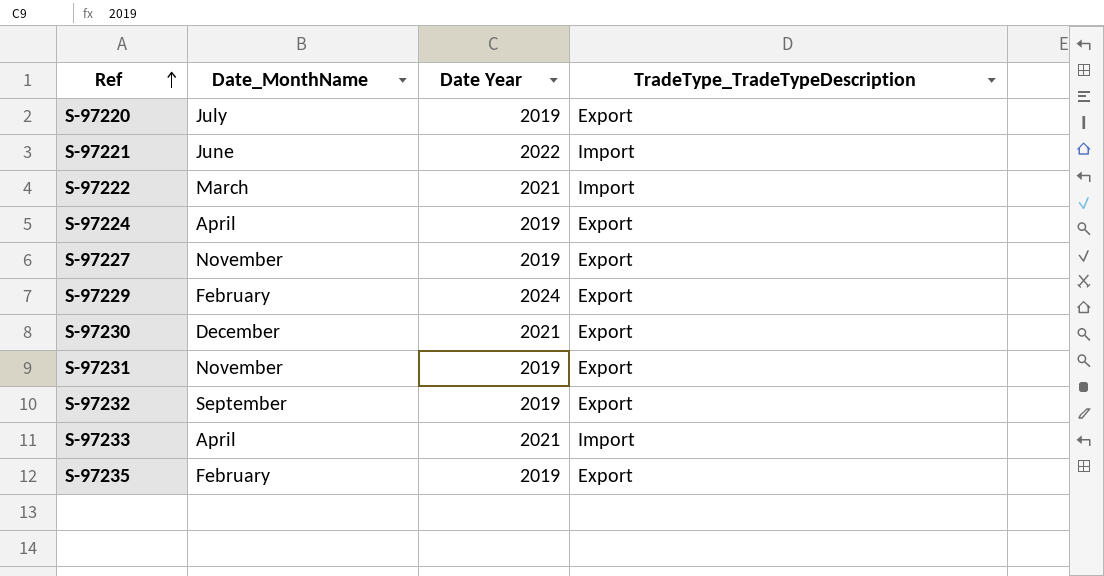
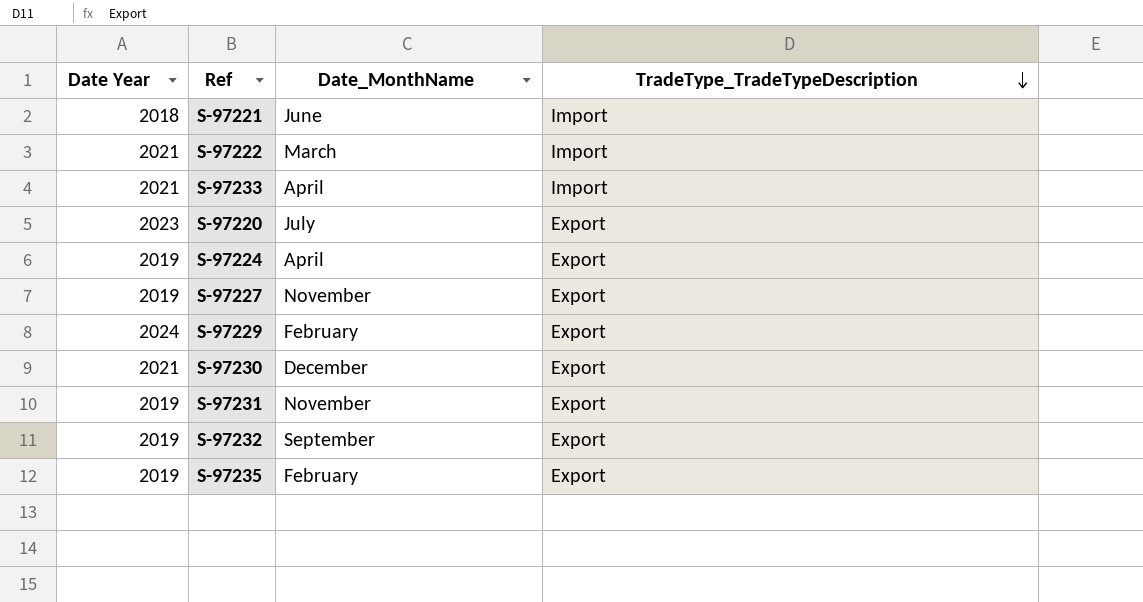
row order: Ref ascending -> TradeType_TradeTypeDescription descending
column Date Year | position: 3 -> 1
S-97221 | Date Year: 2022 -> 2018
S-97220 | Date Year: 2019 -> 2023

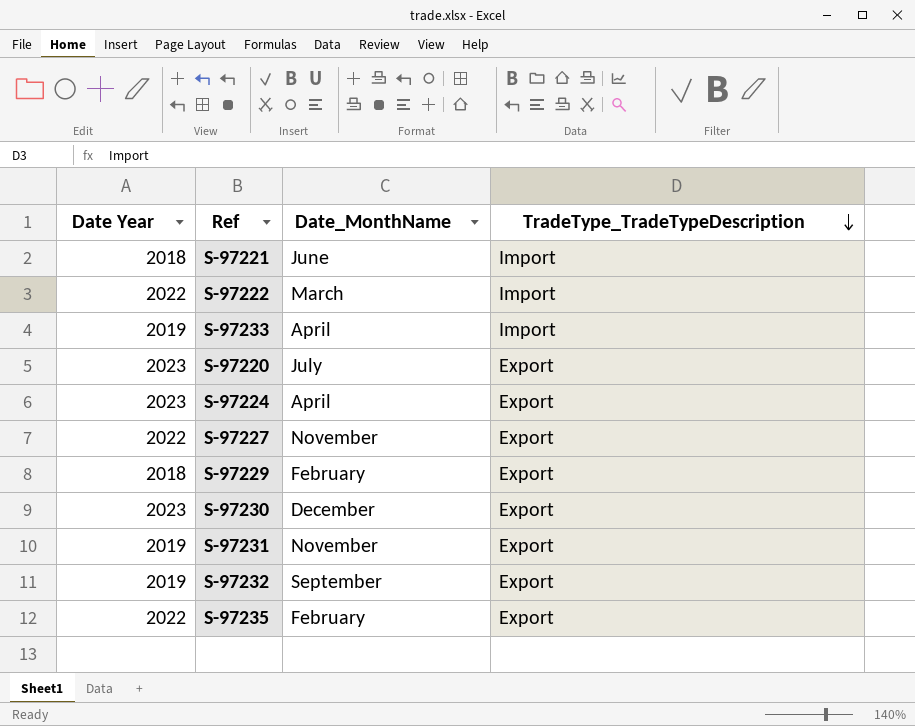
S-97222 | Date Year: 2021 -> 2022
S-97233 | Date Year: 2021 -> 2019
S-97224 | Date Year: 2019 -> 2023
S-97227 | Date Year: 2019 -> 2022
S-97229 | Date Year: 2024 -> 2018
S-97230 | Date Year: 2021 -> 2023
S-97235 | Date Year: 2019 -> 2022

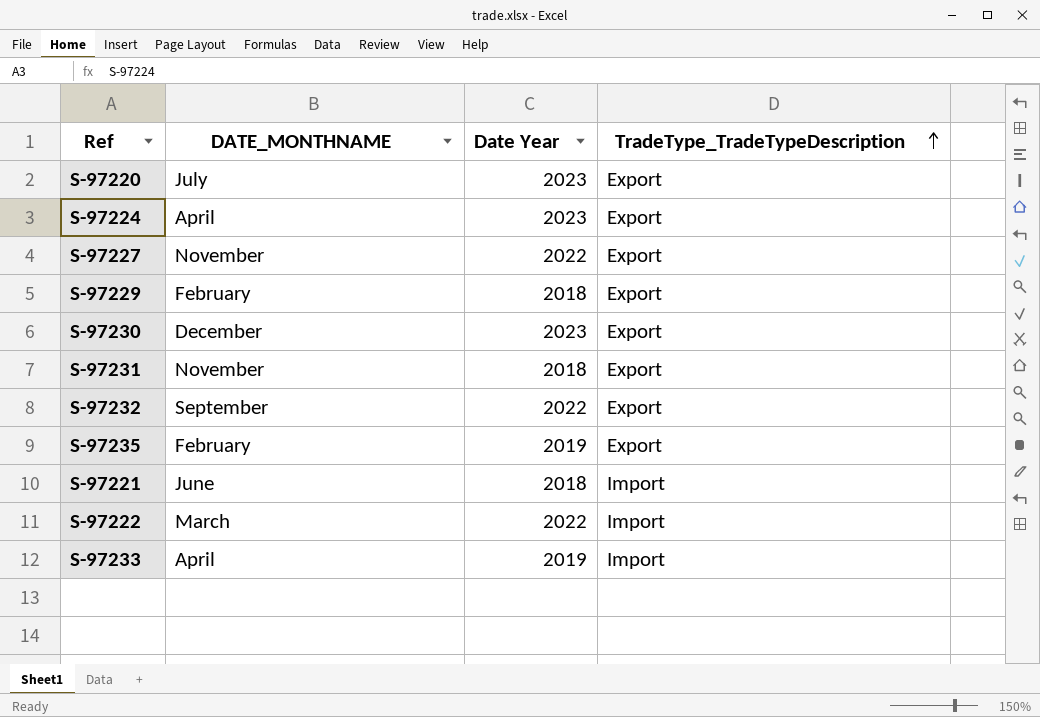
row order: TradeType_TradeTypeDescription descending -> TradeType_TradeTypeDescription ascending
column name: Date_MonthName -> DATE_MONTHNAME
column Date Year | position: 1 -> 3
S-97231 | Date Year: 2019 -> 2018
S-97232 | Date Year: 2019 -> 2022
S-97235 | Date Year: 2022 -> 2019

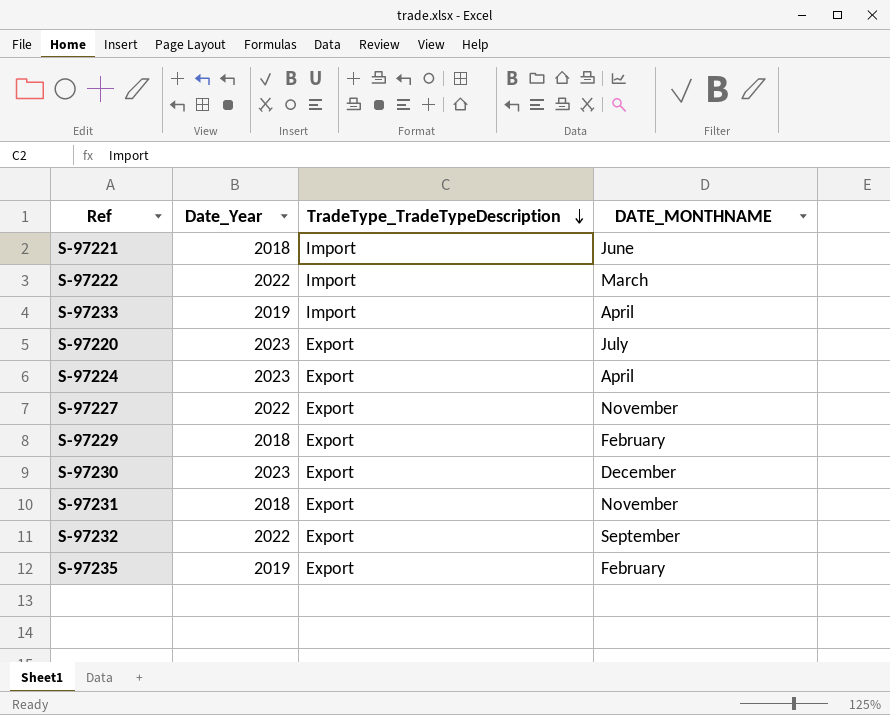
row order: TradeType_TradeTypeDescription ascending -> TradeType_TradeTypeDescription descending
column name: Date Year -> Date_Year
column DATE_MONTHNAME | position: 2 -> 4

